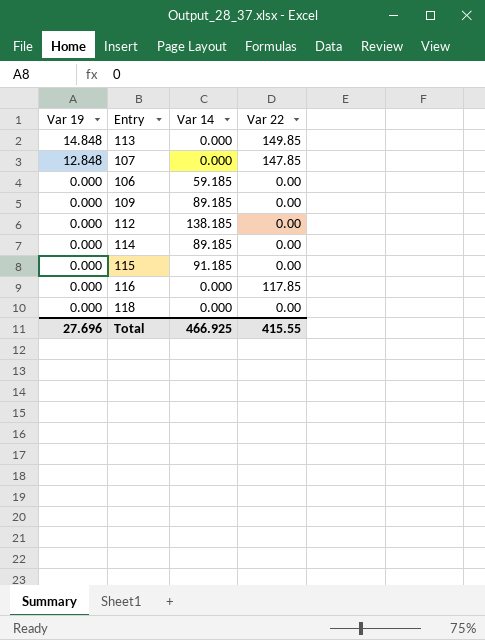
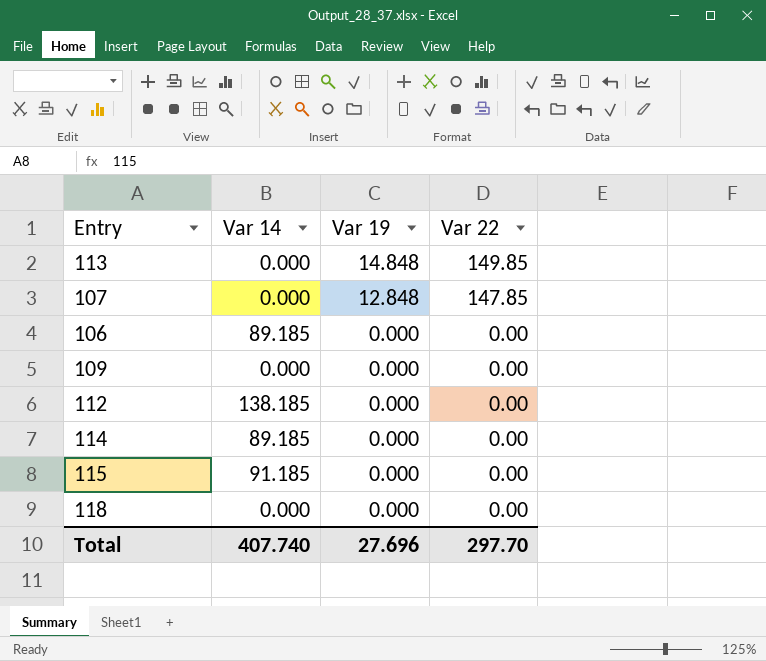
column Var 19 | position: 1 -> 3
row 116: 0.000 | 0.000 | 117.85 -> none
106 | Var 14: 59.185 -> 89.185
109 | Var 14: 89.185 -> 0.000
Total | Var 14: 466.925 -> 407.740
Total | Var 22: 415.55 -> 297.70

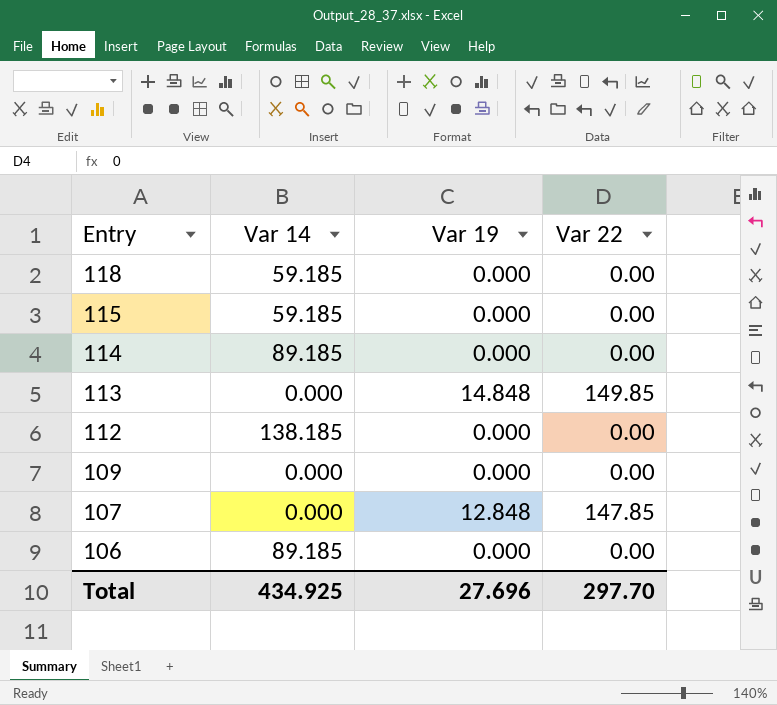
row order: Var 19 descending -> Entry descending
118 | Var 14: 0.000 -> 59.185
115 | Var 14: 91.185 -> 59.185
Total | Var 14: 407.740 -> 434.925

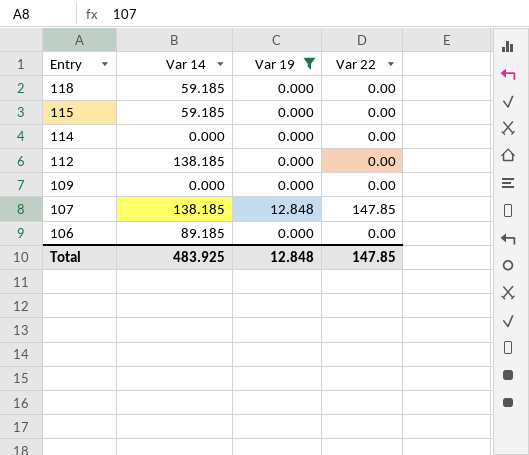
filter: none -> Var 19 != 14.848
114 | Var 14: 89.185 -> 0.000
107 | Var 14: 0.000 -> 138.185
Total | Var 14: 434.925 -> 483.925
Total | Var 19: 27.696 -> 12.848
Total | Var 22: 297.70 -> 147.85

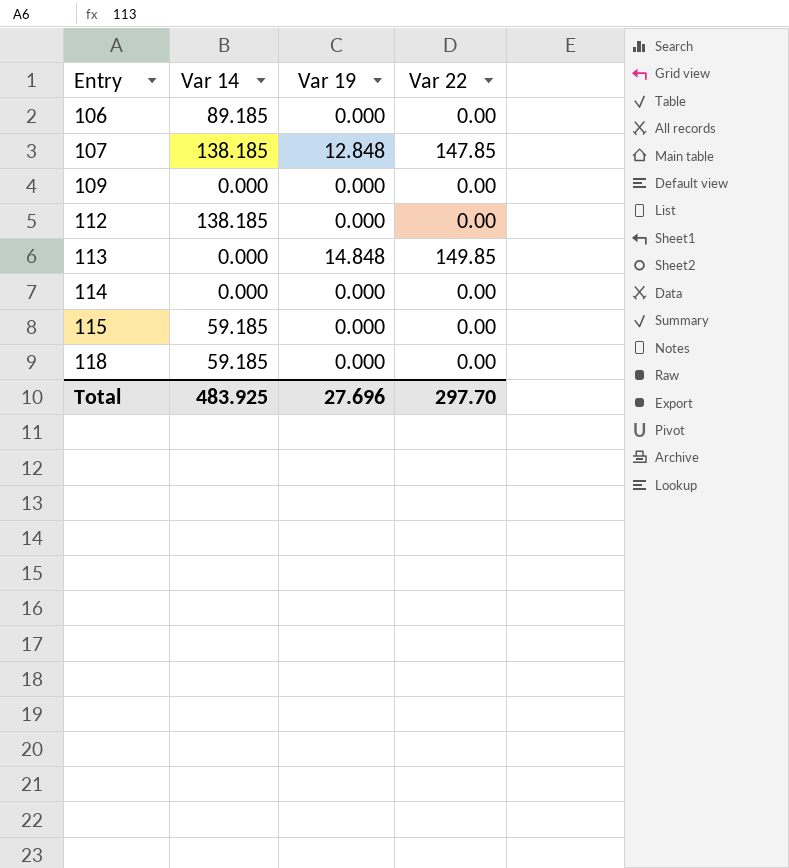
filter: Var 19 != 14.848 -> none
row order: Entry descending -> Entry ascending
Total | Var 19: 12.848 -> 27.696
Total | Var 22: 147.85 -> 297.70

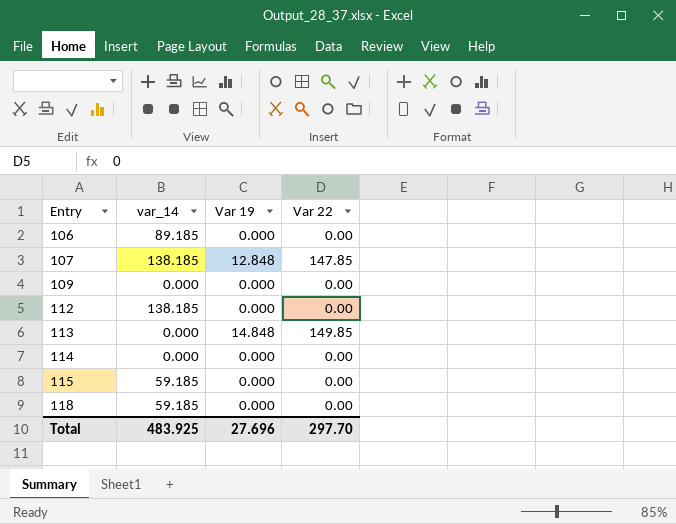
column name: Var 14 -> var_14

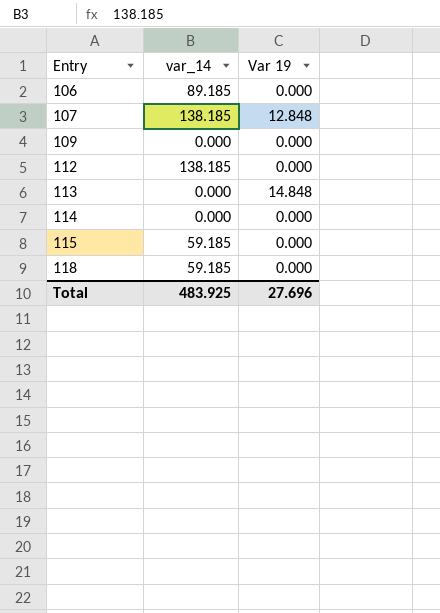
column Var 22 | position: 4 -> none

